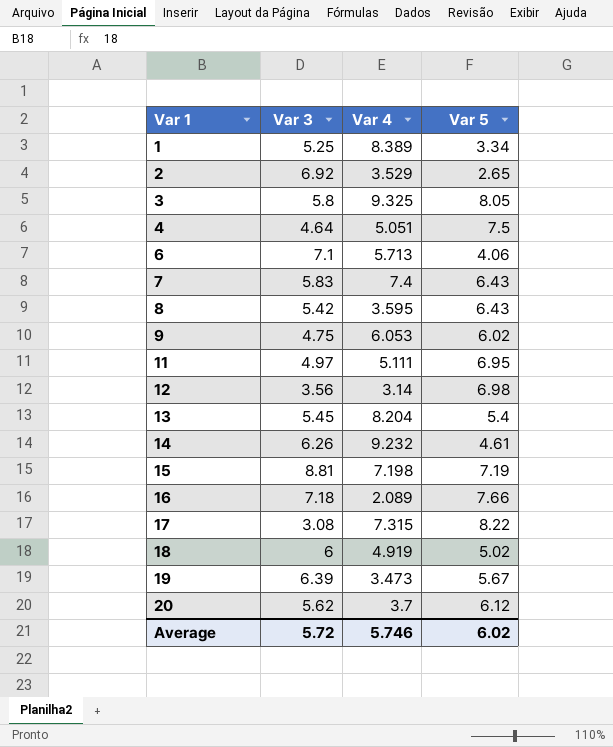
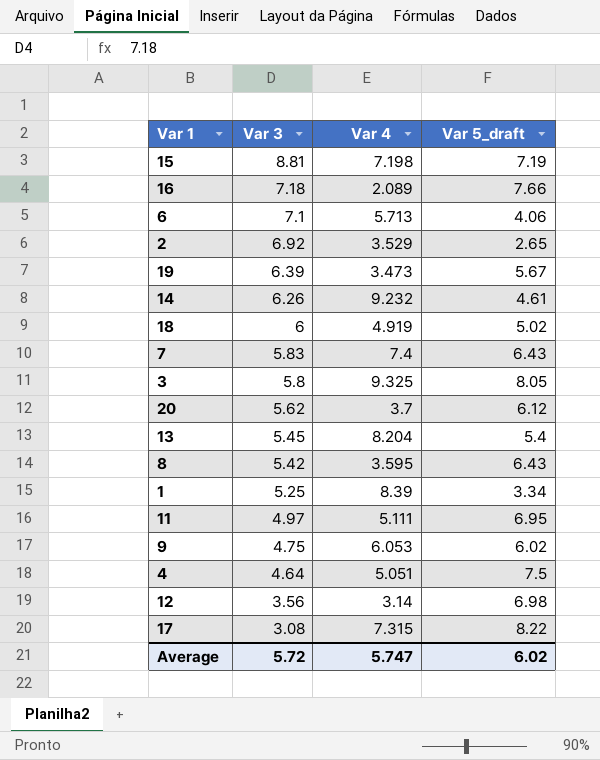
row order: Var 1 ascending -> Var 3 descending
column name: Var 5 -> Var 5_draft
1 | Var 4: 8.389 -> 8.39
Average | Var 4: 5.746 -> 5.747

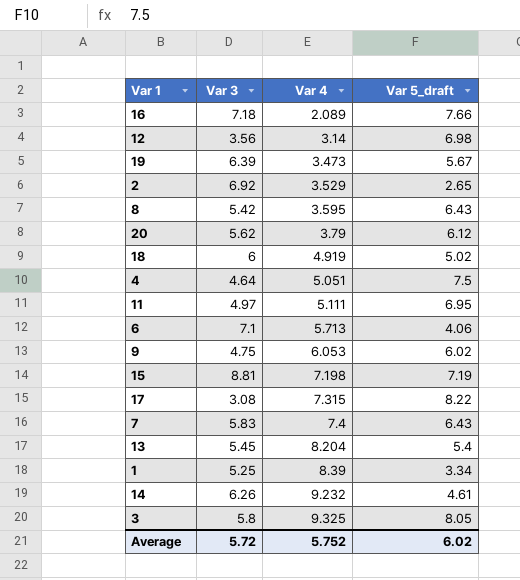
row order: Var 3 descending -> Var 4 ascending
20 | Var 4: 3.7 -> 3.79
Average | Var 4: 5.747 -> 5.752

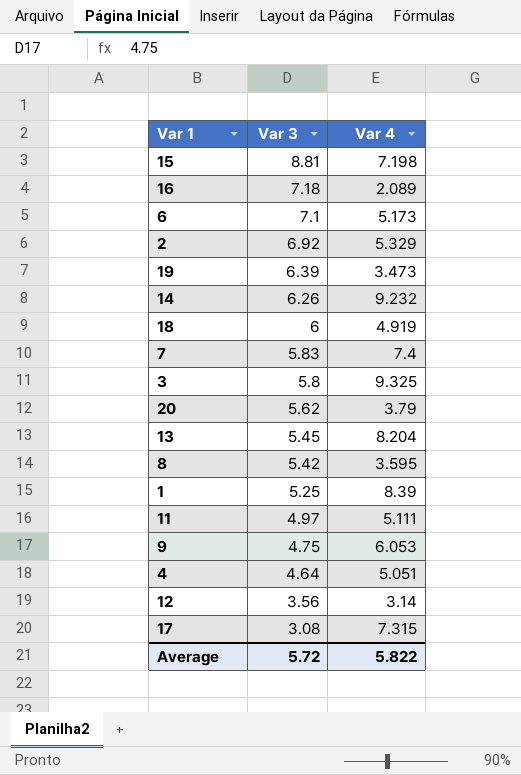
row order: Var 4 ascending -> Var 3 descending
column Var 5_draft | position: 4 -> none
6 | Var 4: 5.713 -> 5.173
2 | Var 4: 3.529 -> 5.329
Average | Var 4: 5.752 -> 5.822

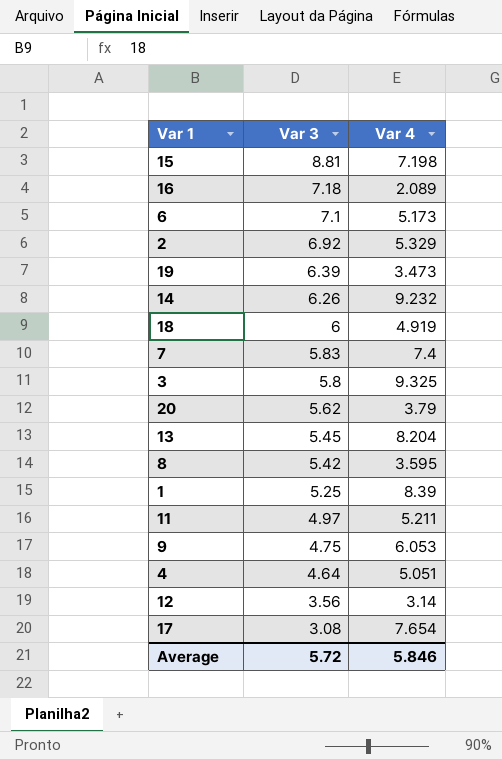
11 | Var 4: 5.111 -> 5.211
17 | Var 4: 7.315 -> 7.654
Average | Var 4: 5.822 -> 5.846

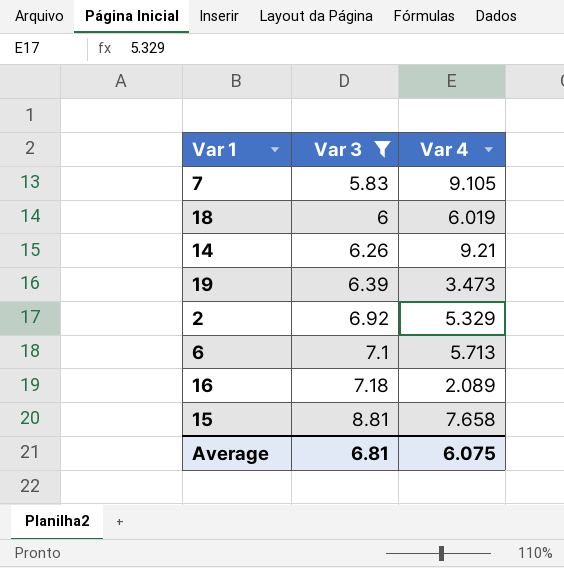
filter: none -> Var 3 >= 5.83
row order: Var 3 descending -> Var 3 ascending
7 | Var 4: 7.4 -> 9.105
18 | Var 4: 4.919 -> 6.019
14 | Var 4: 9.232 -> 9.21
6 | Var 4: 5.173 -> 5.713
15 | Var 4: 7.198 -> 7.658
Average | Var 3: 5.72 -> 6.81
Average | Var 4: 5.846 -> 6.075

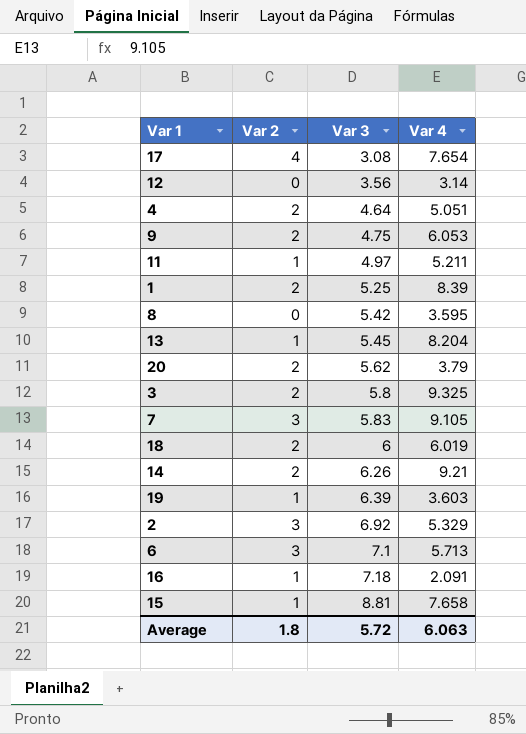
filter: Var 3 >= 5.83 -> none
column Var 2 | position: none -> 2
19 | Var 4: 3.473 -> 3.603
16 | Var 4: 2.089 -> 2.091
Average | Var 3: 6.81 -> 5.72
Average | Var 4: 6.075 -> 6.063

